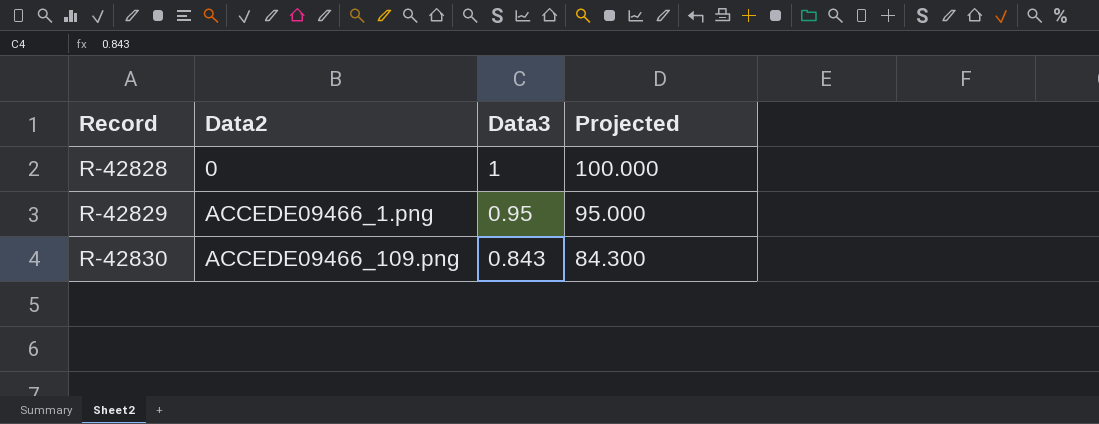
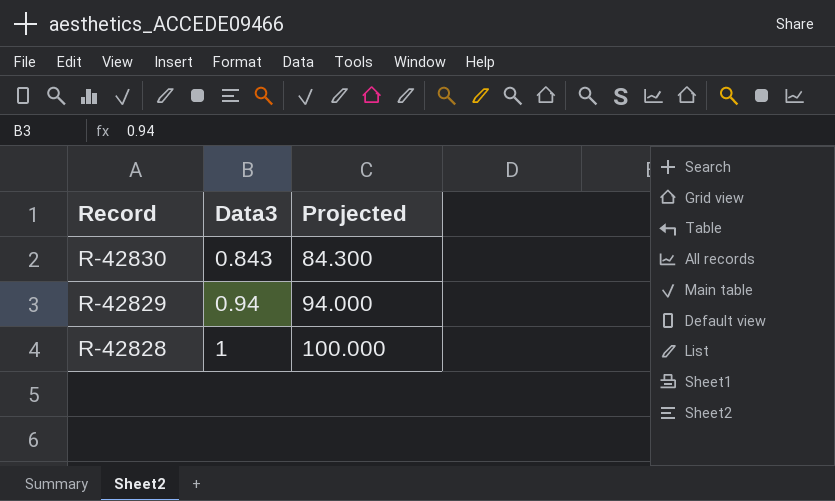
row order: Record ascending -> Record descending
column Data2 | position: 2 -> none
R-42829 | Data3: 0.95 -> 0.94
R-42829 | Projected: 95.000 -> 94.000

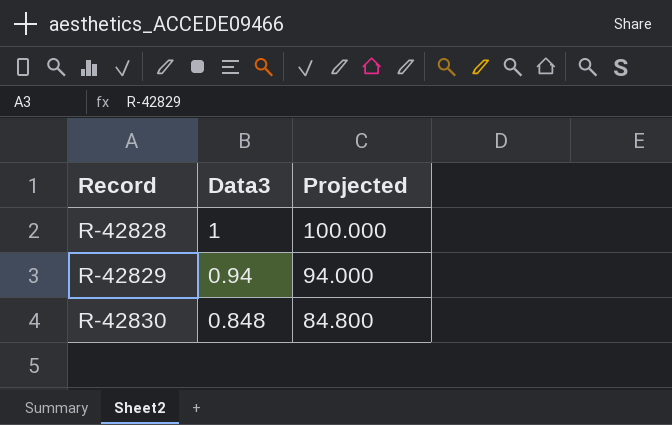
row order: Record descending -> Record ascending
R-42830 | Data3: 0.843 -> 0.848
R-42830 | Projected: 84.300 -> 84.800

